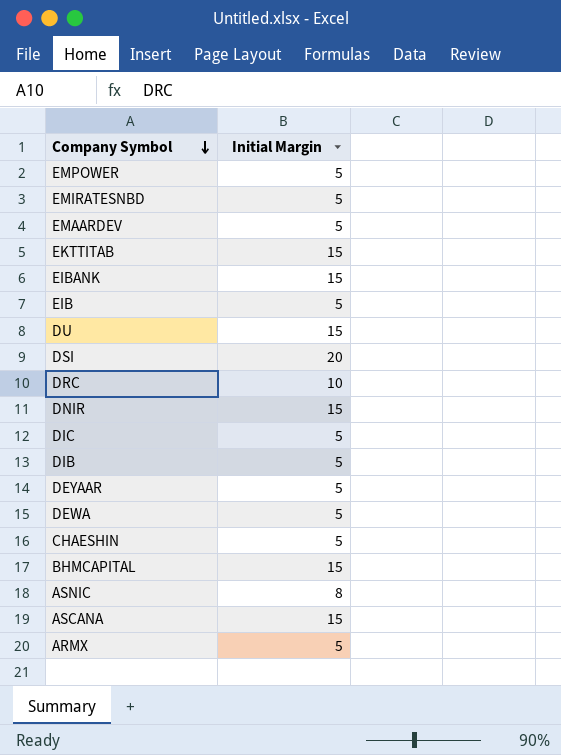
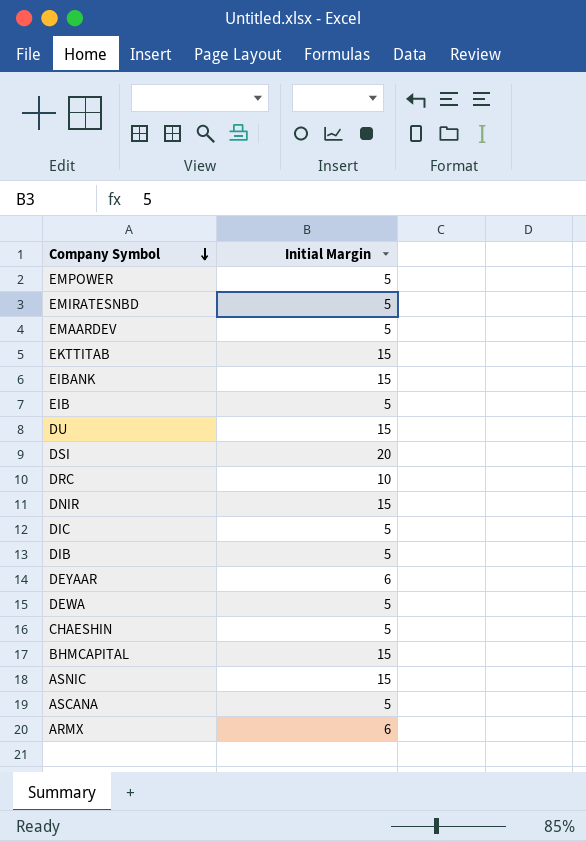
DEYAAR | Initial Margin: 5 -> 6
ASNIC | Initial Margin: 8 -> 15
ASCANA | Initial Margin: 15 -> 5
ARMX | Initial Margin: 5 -> 6

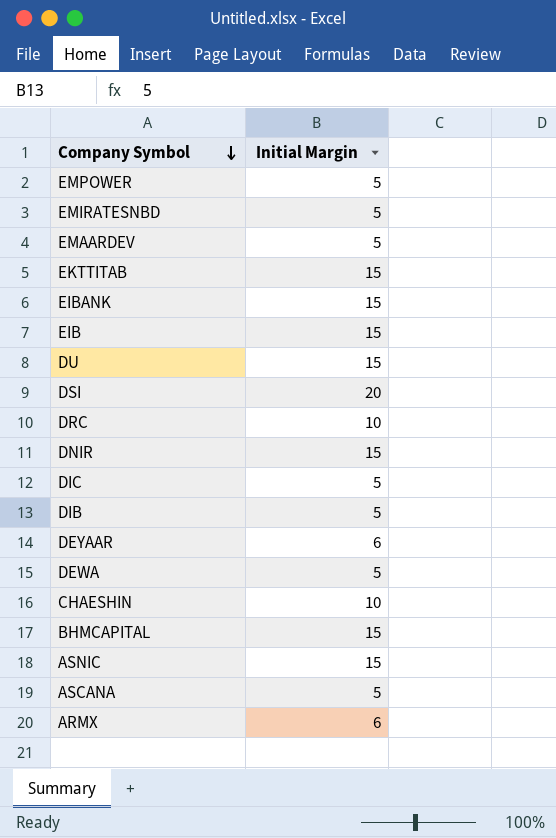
EIB | Initial Margin: 5 -> 15
CHAESHIN | Initial Margin: 5 -> 10

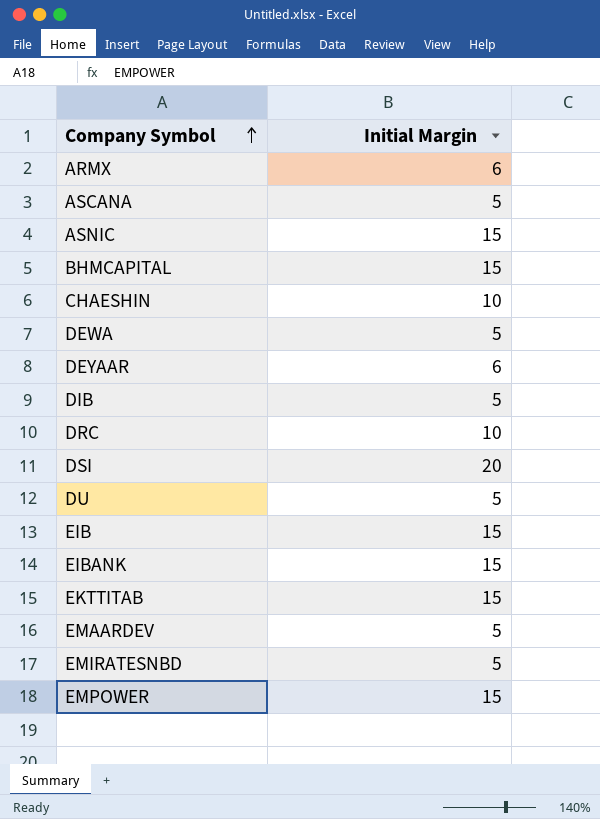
row order: Company Symbol descending -> Company Symbol ascending
row DNIR: 15 -> none
row DIC: 5 -> none
DU | Initial Margin: 15 -> 5
EMPOWER | Initial Margin: 5 -> 15

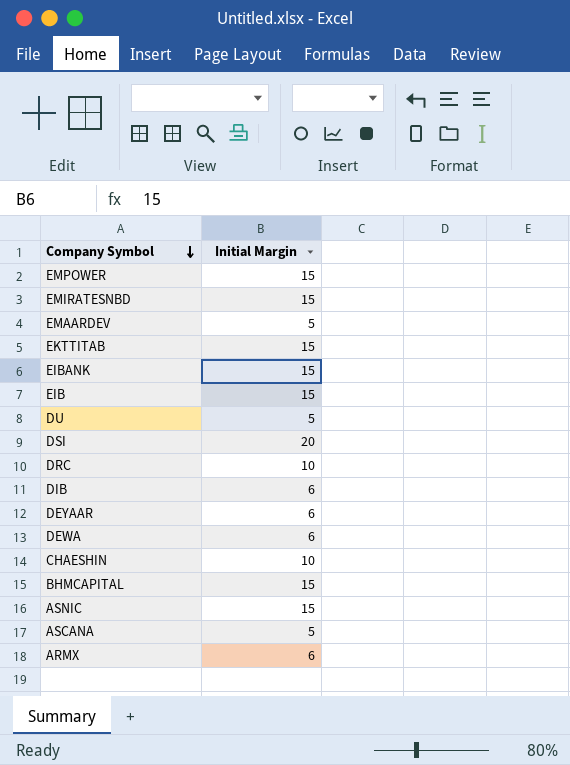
row order: Company Symbol ascending -> Company Symbol descending
EMIRATESNBD | Initial Margin: 5 -> 15
DIB | Initial Margin: 5 -> 6
DEWA | Initial Margin: 5 -> 6

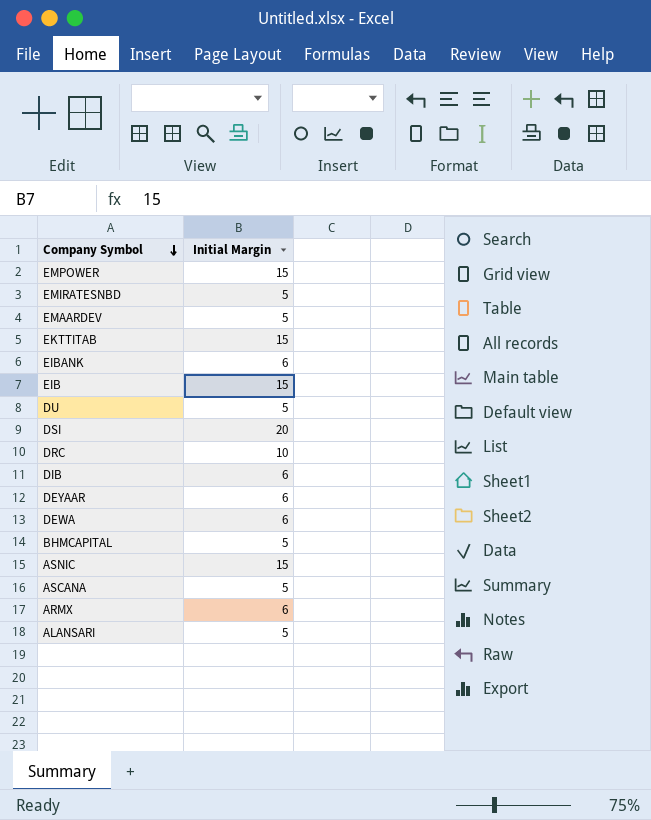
row CHAESHIN: 10 -> none
EMIRATESNBD | Initial Margin: 15 -> 5
EIBANK | Initial Margin: 15 -> 6
BHMCAPITAL | Initial Margin: 15 -> 5
row ALANSARI: none -> 5

